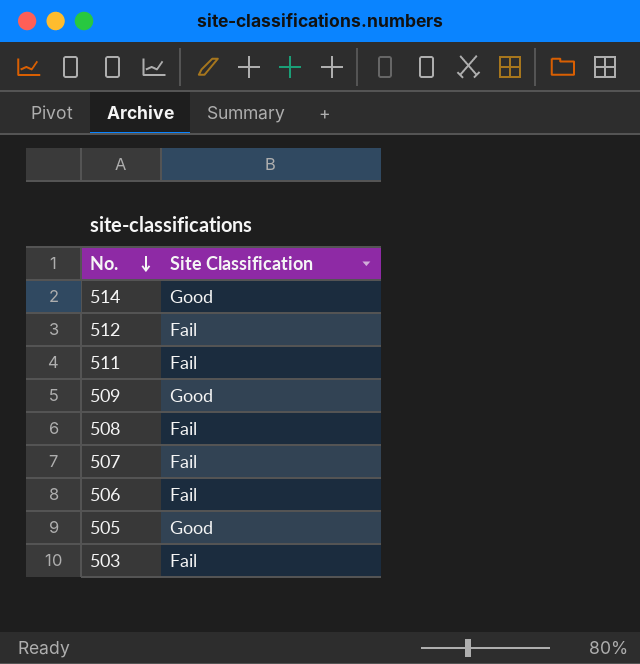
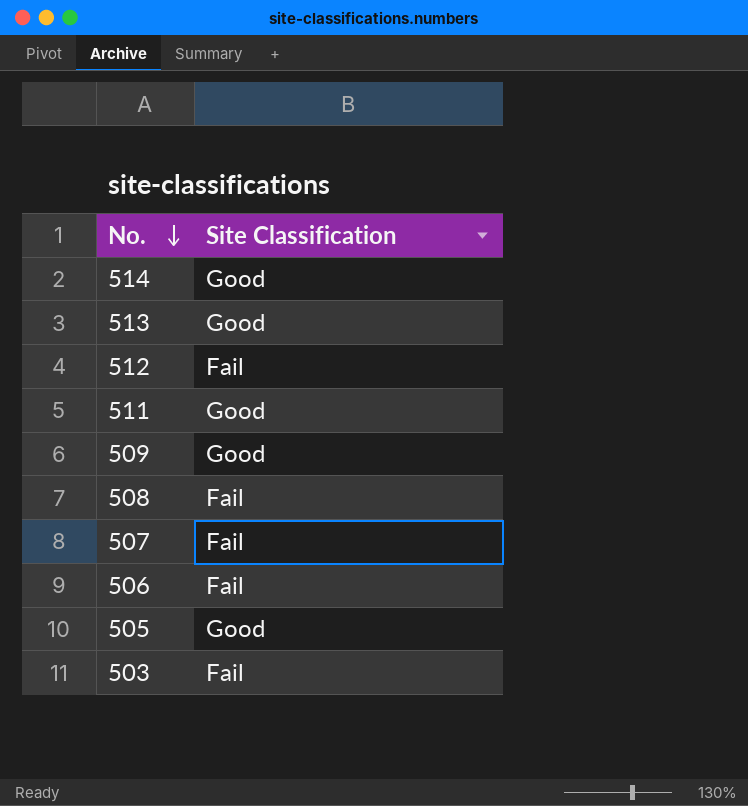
row 513: none -> Good
511 | Site Classification: Fail -> Good

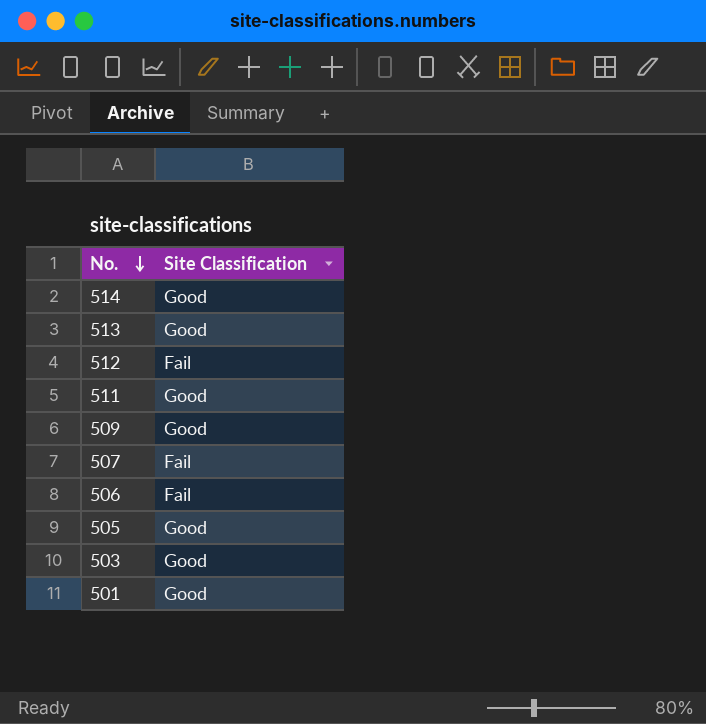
row 508: Fail -> none
503 | Site Classification: Fail -> Good
row 501: none -> Good

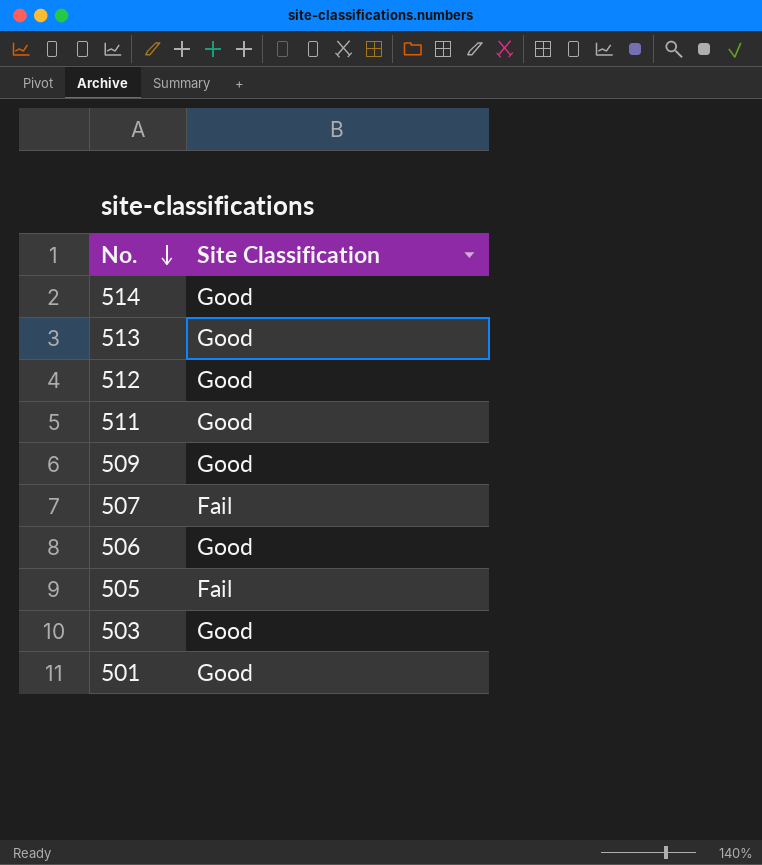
512 | Site Classification: Fail -> Good
506 | Site Classification: Fail -> Good
505 | Site Classification: Good -> Fail

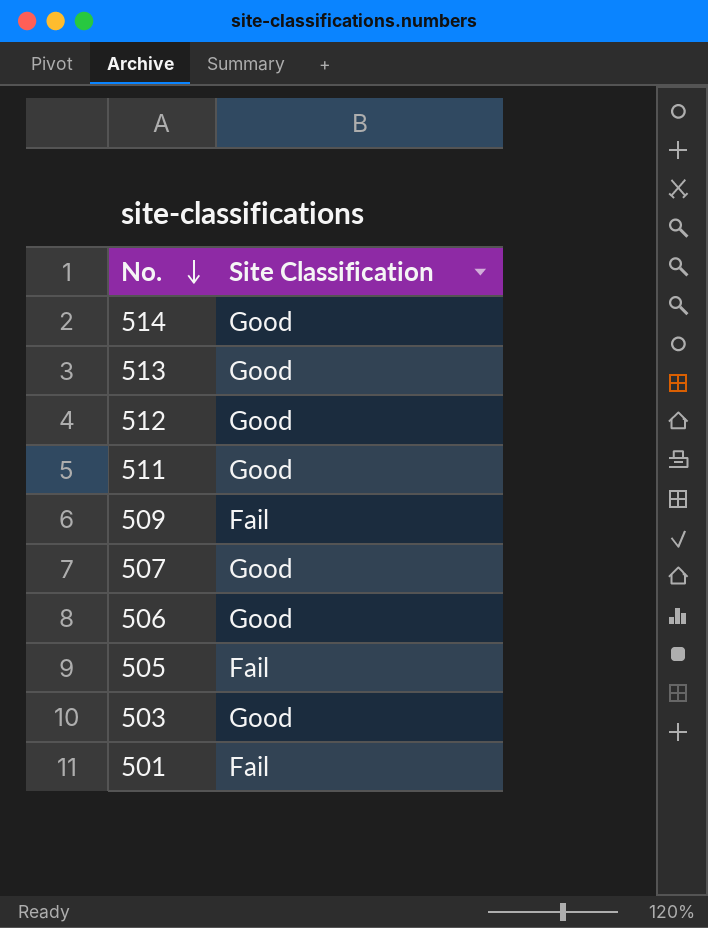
509 | Site Classification: Good -> Fail
507 | Site Classification: Fail -> Good
501 | Site Classification: Good -> Fail

